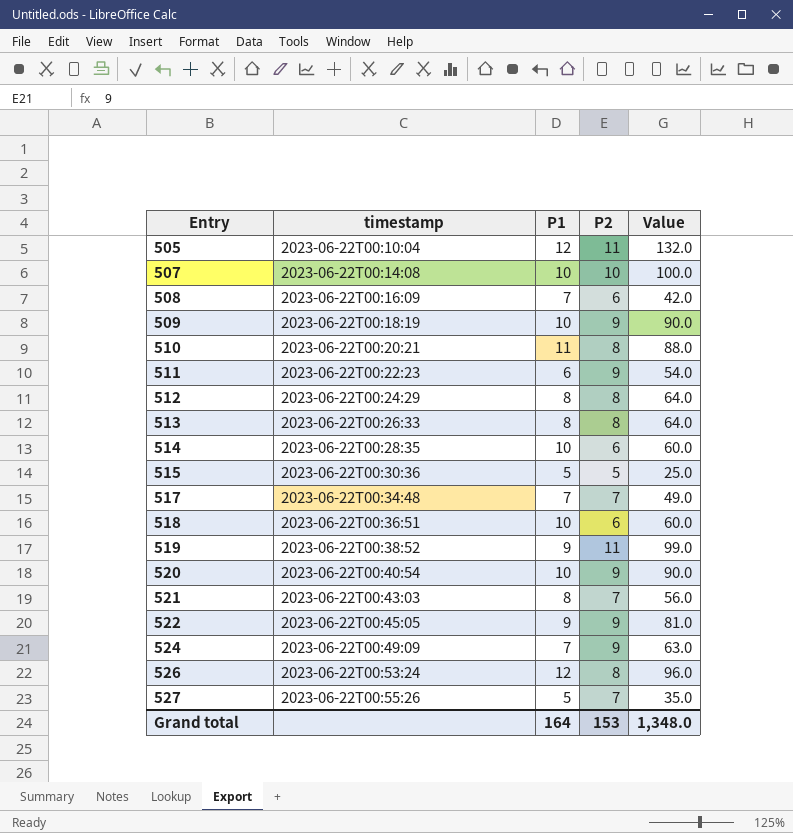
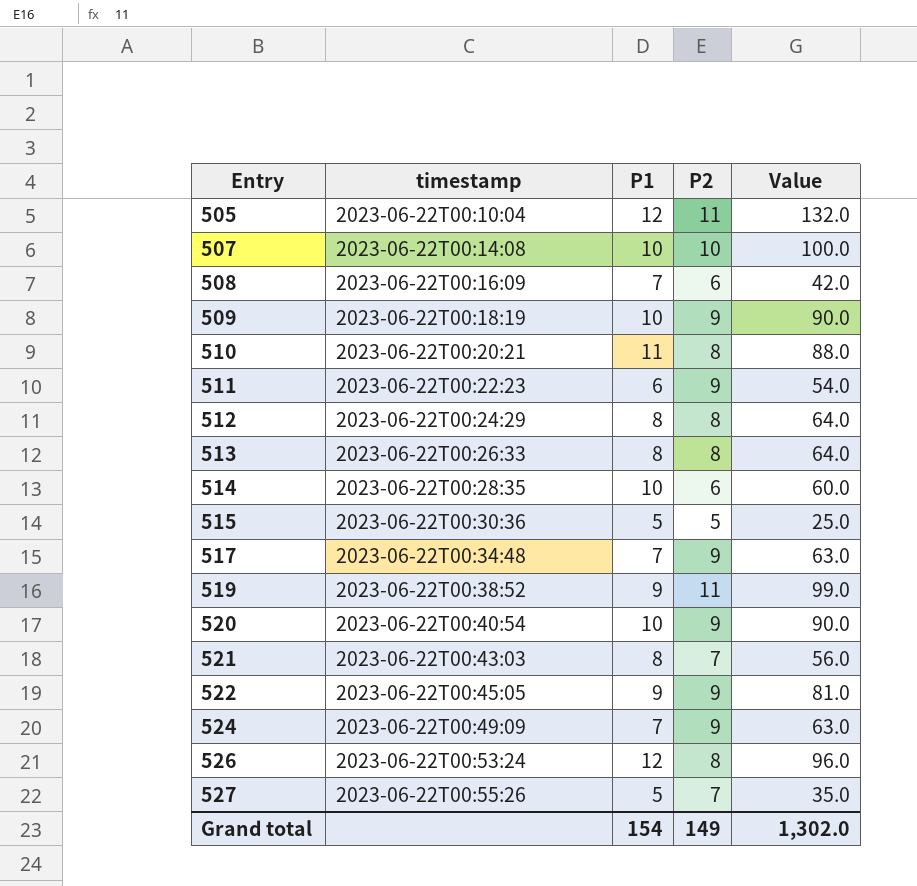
row 518: 2023-06-22T00:36:51 | 10 | 6 | 60.0 -> none
517 | P2: 7 -> 9
517 | Value: 49.0 -> 63.0
Grand total | P1: 164 -> 154
Grand total | P2: 153 -> 149
Grand total | Value: 1,348.0 -> 1,302.0

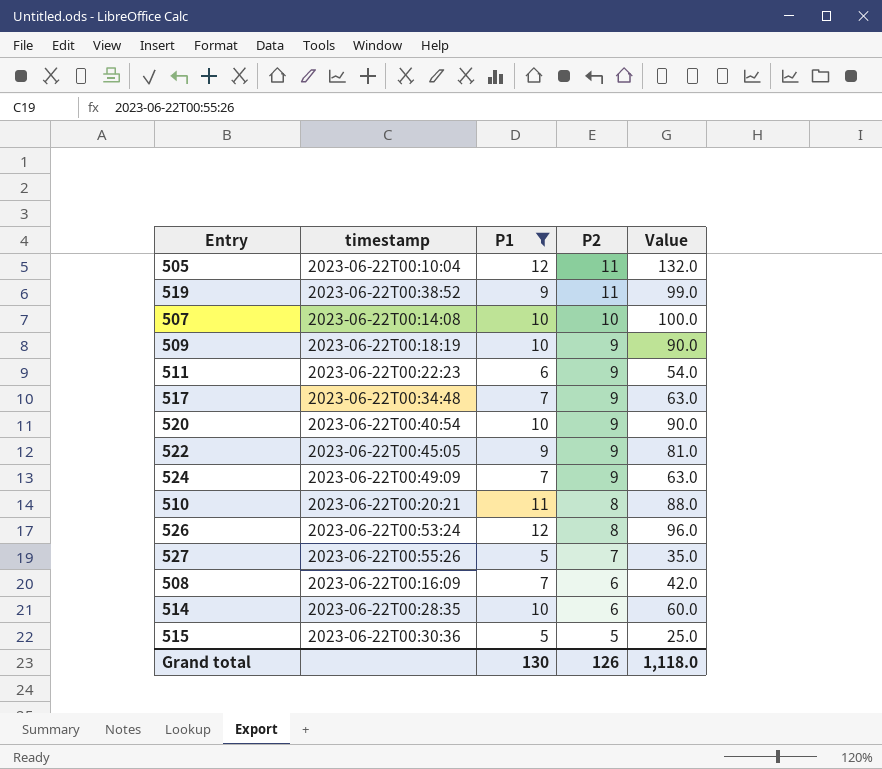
filter: none -> P1 != 8
row order: Entry ascending -> P2 descending
Grand total | P1: 154 -> 130
Grand total | P2: 149 -> 126
Grand total | Value: 1,302.0 -> 1,118.0

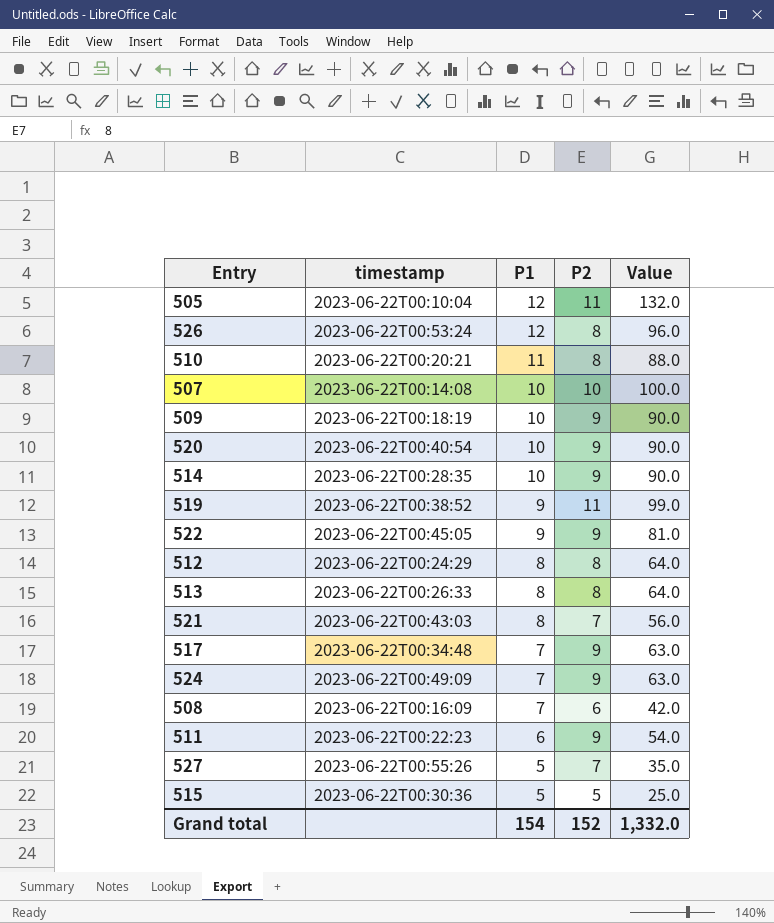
filter: P1 != 8 -> none
row order: P2 descending -> P1 descending
514 | P2: 6 -> 9
514 | Value: 60.0 -> 90.0
Grand total | P1: 130 -> 154
Grand total | P2: 126 -> 152
Grand total | Value: 1,118.0 -> 1,332.0

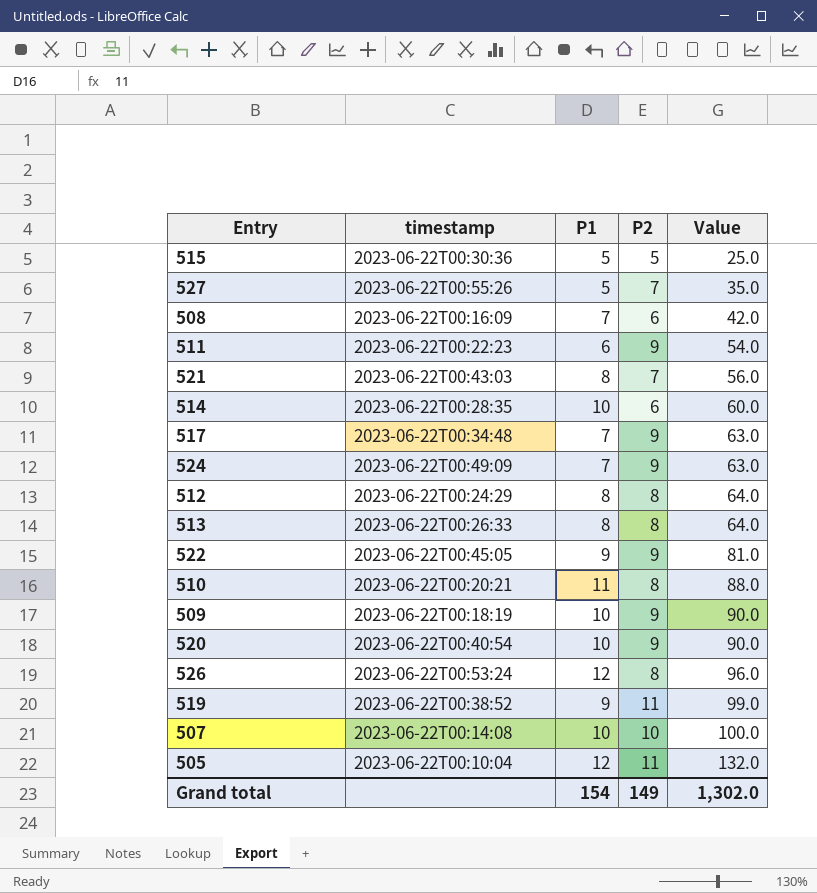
row order: P1 descending -> Value ascending
514 | P2: 9 -> 6
514 | Value: 90.0 -> 60.0
Grand total | P2: 152 -> 149
Grand total | Value: 1,332.0 -> 1,302.0

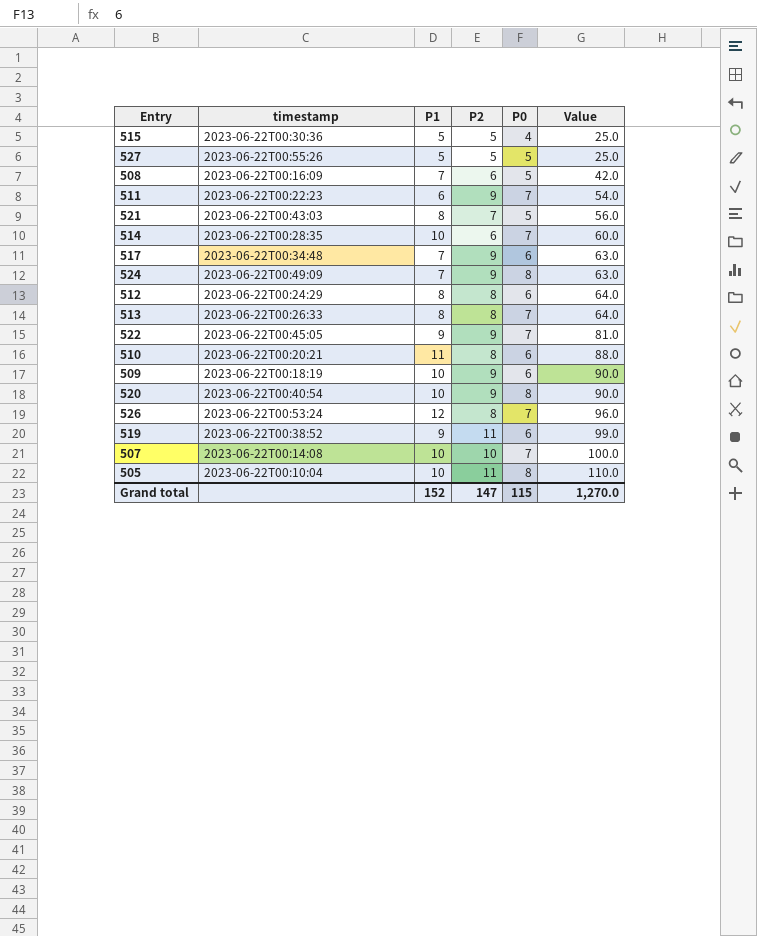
column P0 | position: none -> 5
527 | P2: 7 -> 5
527 | Value: 35.0 -> 25.0
505 | P1: 12 -> 10
505 | Value: 132.0 -> 110.0
Grand total | P1: 154 -> 152
Grand total | P2: 149 -> 147
Grand total | Value: 1,302.0 -> 1,270.0

